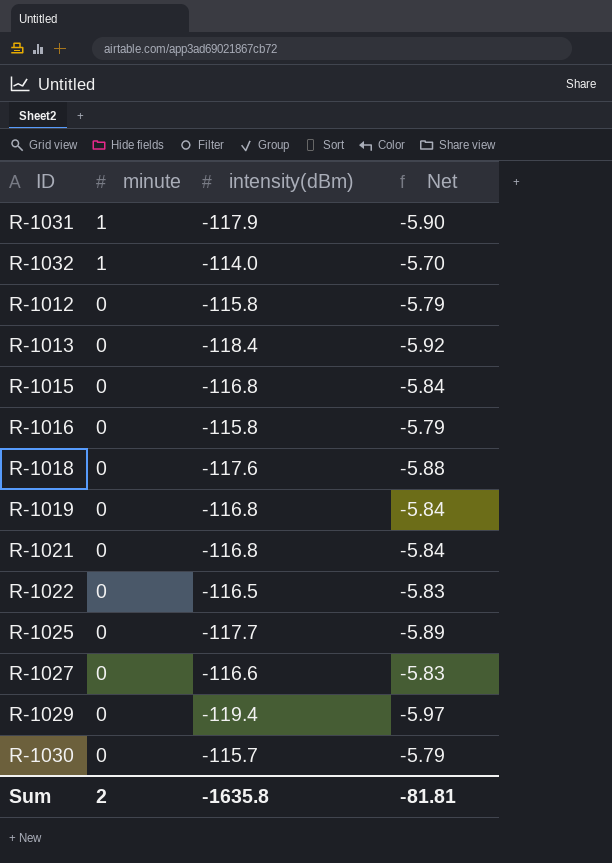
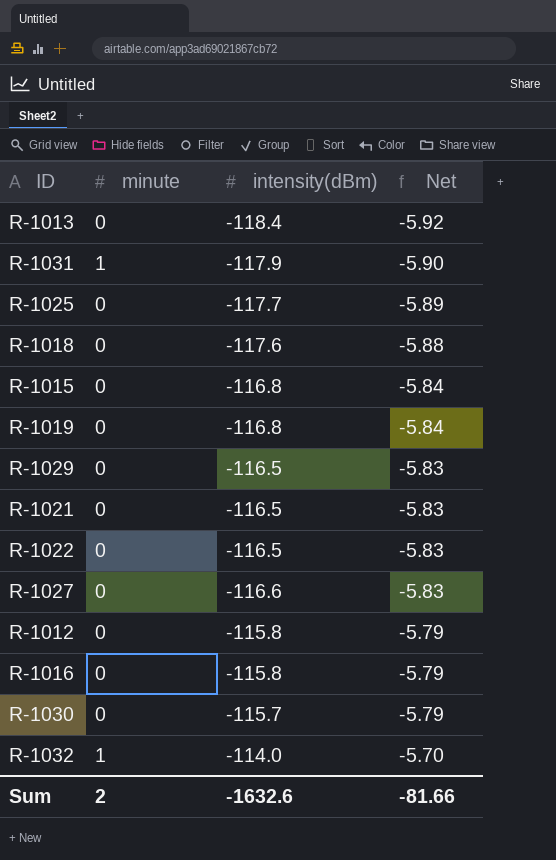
row order: minute descending -> Net ascending
R-1029 | intensity(dBm): -119.4 -> -116.5
R-1029 | Net: -5.97 -> -5.83
R-1021 | intensity(dBm): -116.8 -> -116.5
R-1021 | Net: -5.84 -> -5.83
Sum | intensity(dBm): -1635.8 -> -1632.6
Sum | Net: -81.81 -> -81.66

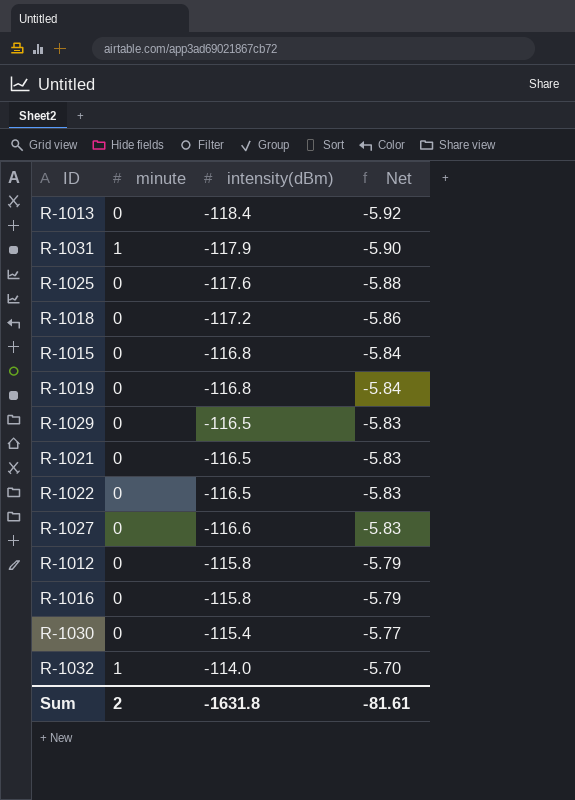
R-1025 | intensity(dBm): -117.7 -> -117.6
R-1025 | Net: -5.89 -> -5.88
R-1018 | intensity(dBm): -117.6 -> -117.2
R-1018 | Net: -5.88 -> -5.86
R-1030 | intensity(dBm): -115.7 -> -115.4
R-1030 | Net: -5.79 -> -5.77
Sum | intensity(dBm): -1632.6 -> -1631.8
Sum | Net: -81.66 -> -81.61

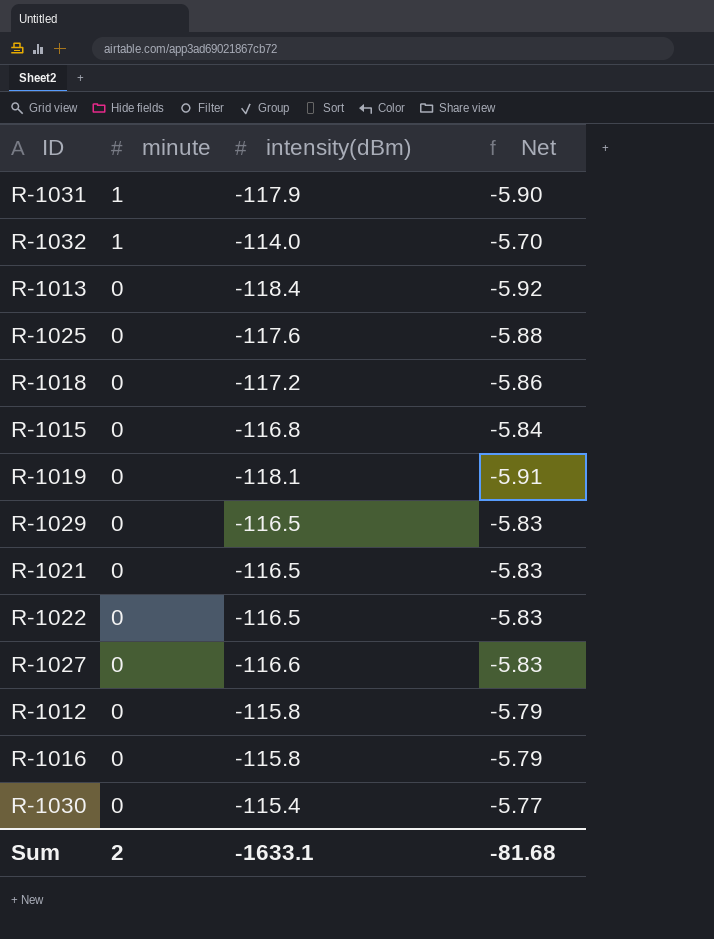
row order: Net ascending -> minute descending
R-1019 | intensity(dBm): -116.8 -> -118.1
R-1019 | Net: -5.84 -> -5.91
Sum | intensity(dBm): -1631.8 -> -1633.1
Sum | Net: -81.61 -> -81.68

